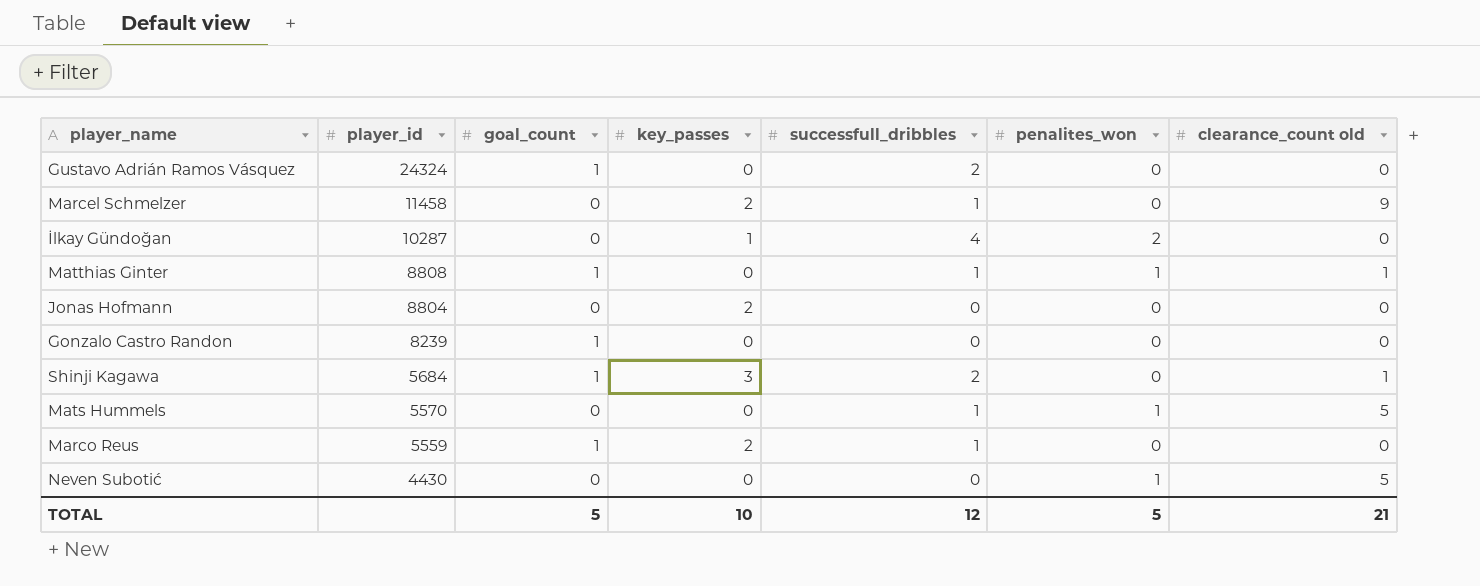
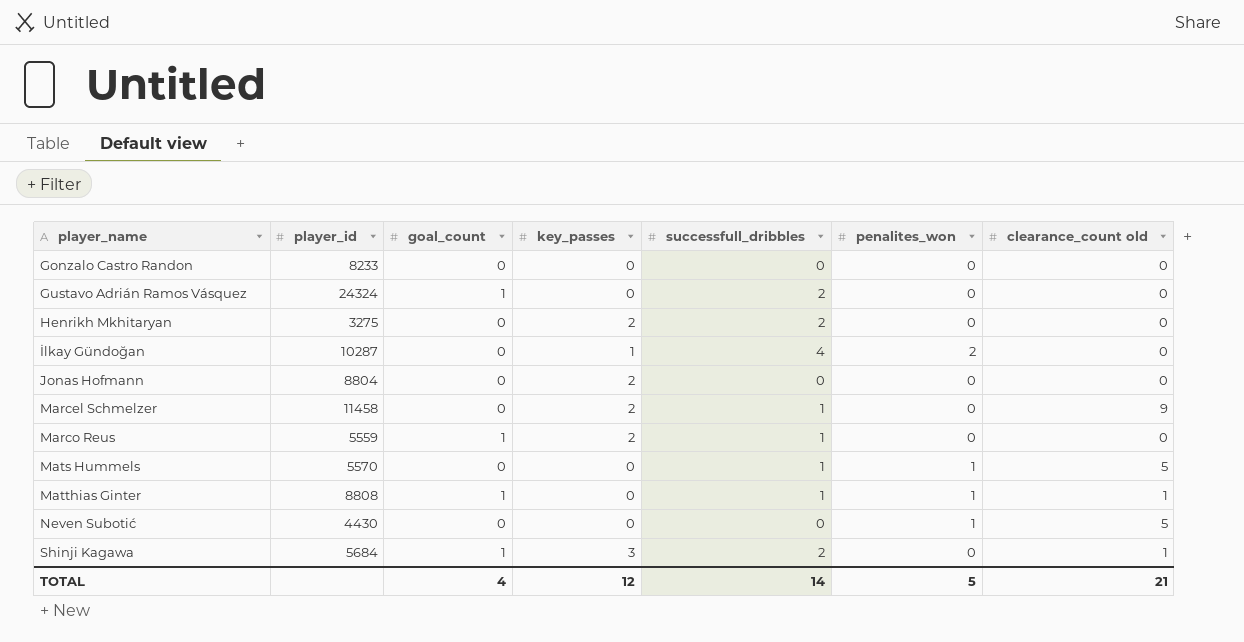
row order: player_id descending -> player_name ascending
Gonzalo Castro Randon | player_id: 8239 -> 8233
Gonzalo Castro Randon | goal_count: 1 -> 0
row Henrikh Mkhitaryan: none -> 3275 | 0 | 2 | 2 | 0 | 0
TOTAL | goal_count: 5 -> 4
TOTAL | key_passes: 10 -> 12
TOTAL | successfull_dribbles: 12 -> 14

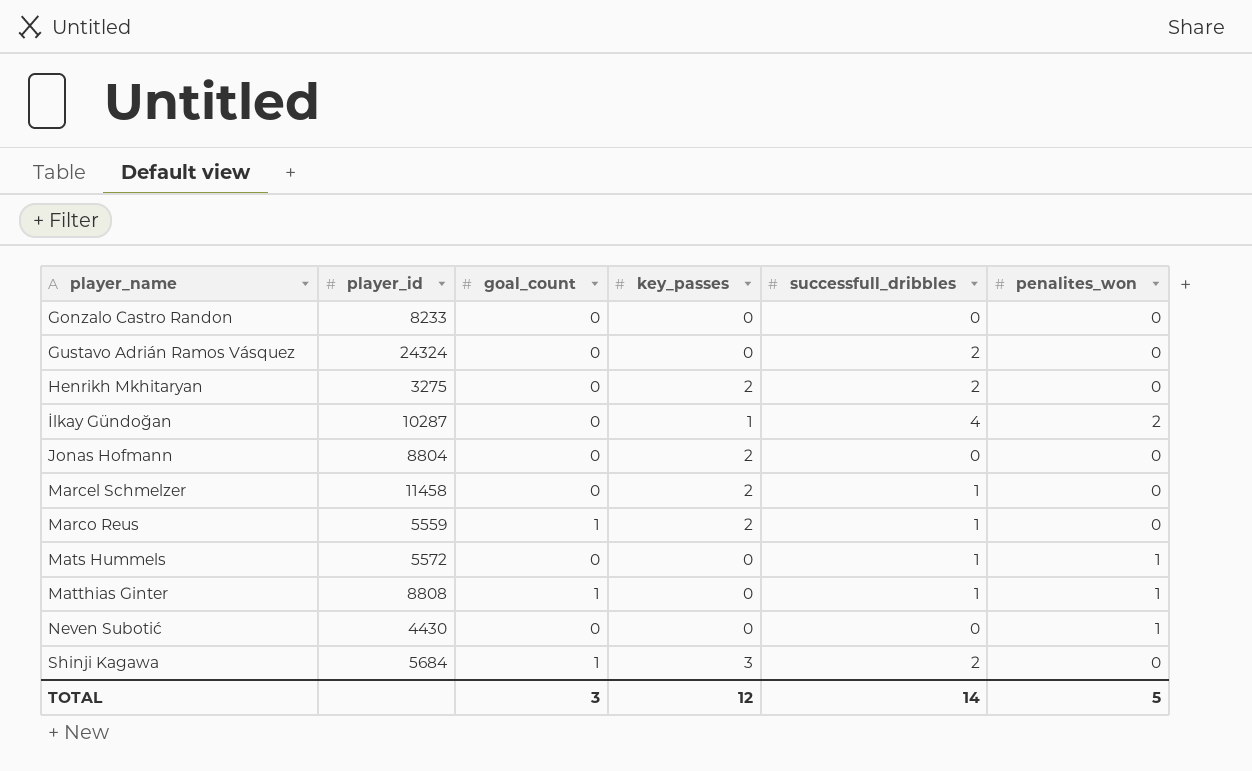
column clearance_count old | position: 7 -> none
Gustavo Adrián Ramos Vásquez | goal_count: 1 -> 0
Mats Hummels | player_id: 5570 -> 5572
TOTAL | goal_count: 4 -> 3

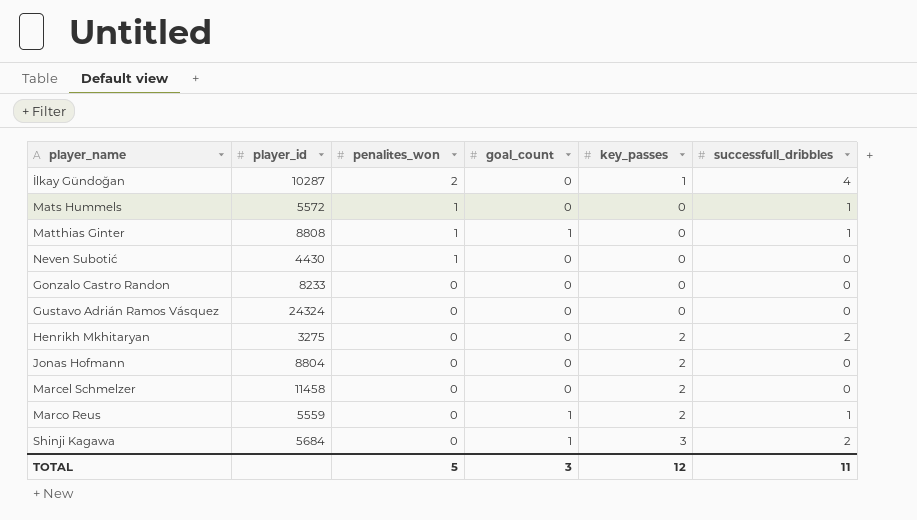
row order: player_name ascending -> penalites_won descending
column penalites_won | position: 6 -> 3
Gustavo Adrián Ramos Vásquez | successfull_dribbles: 2 -> 0
Marcel Schmelzer | successfull_dribbles: 1 -> 0
TOTAL | successfull_dribbles: 14 -> 11

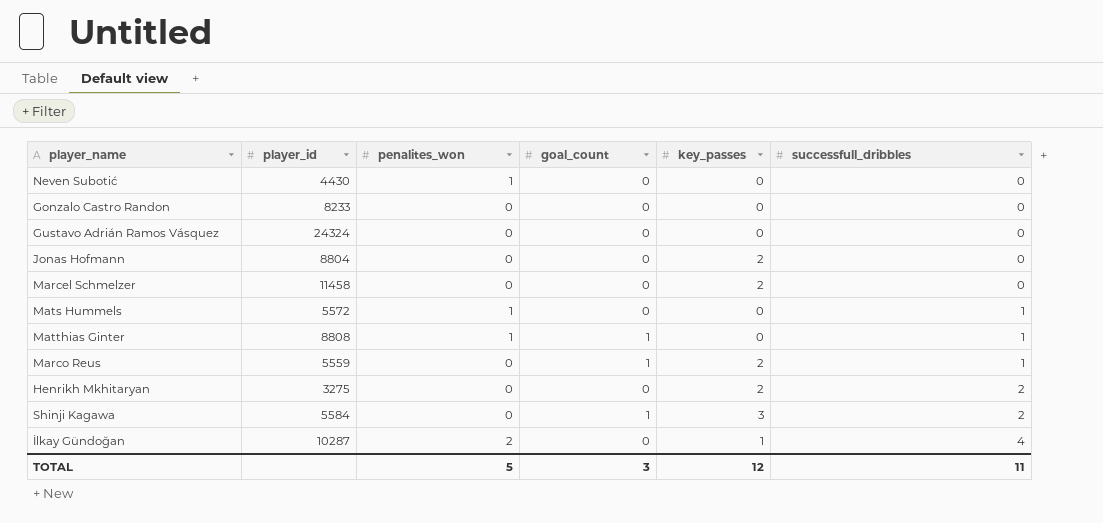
row order: penalites_won descending -> successfull_dribbles ascending
Shinji Kagawa | player_id: 5684 -> 5584

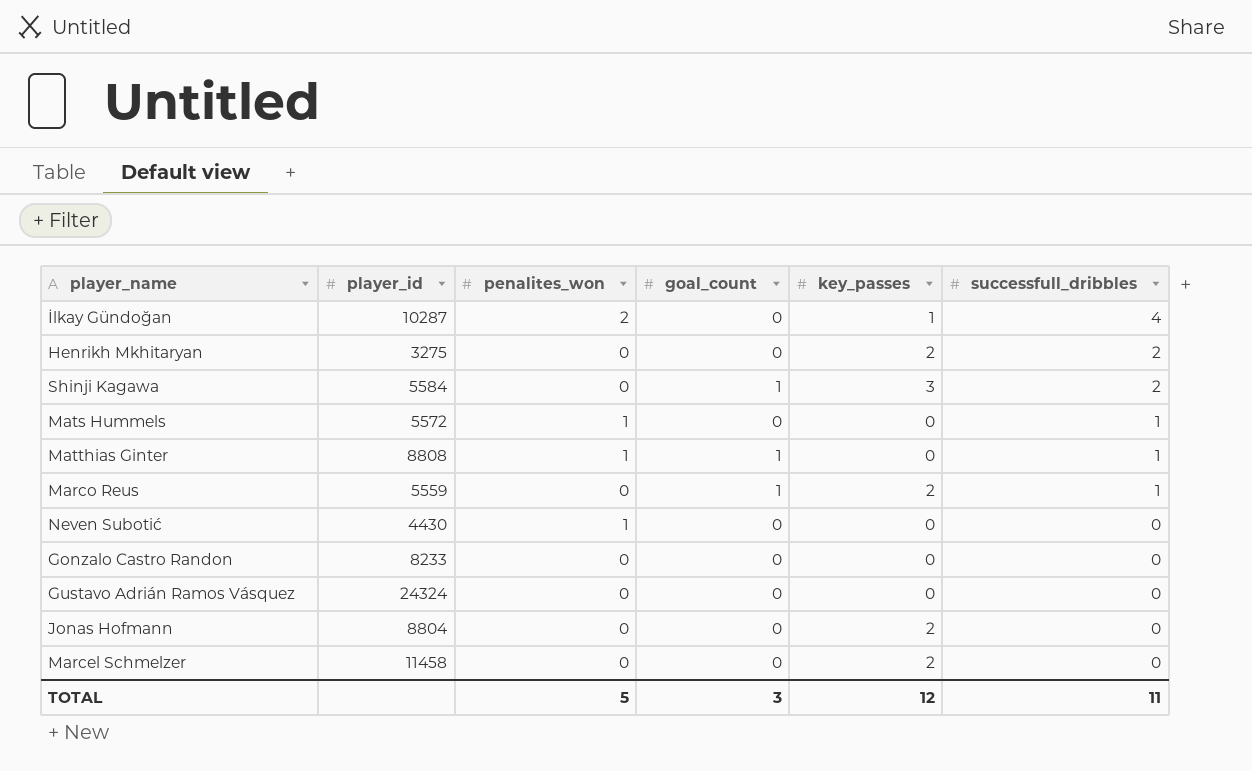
row order: successfull_dribbles ascending -> successfull_dribbles descending

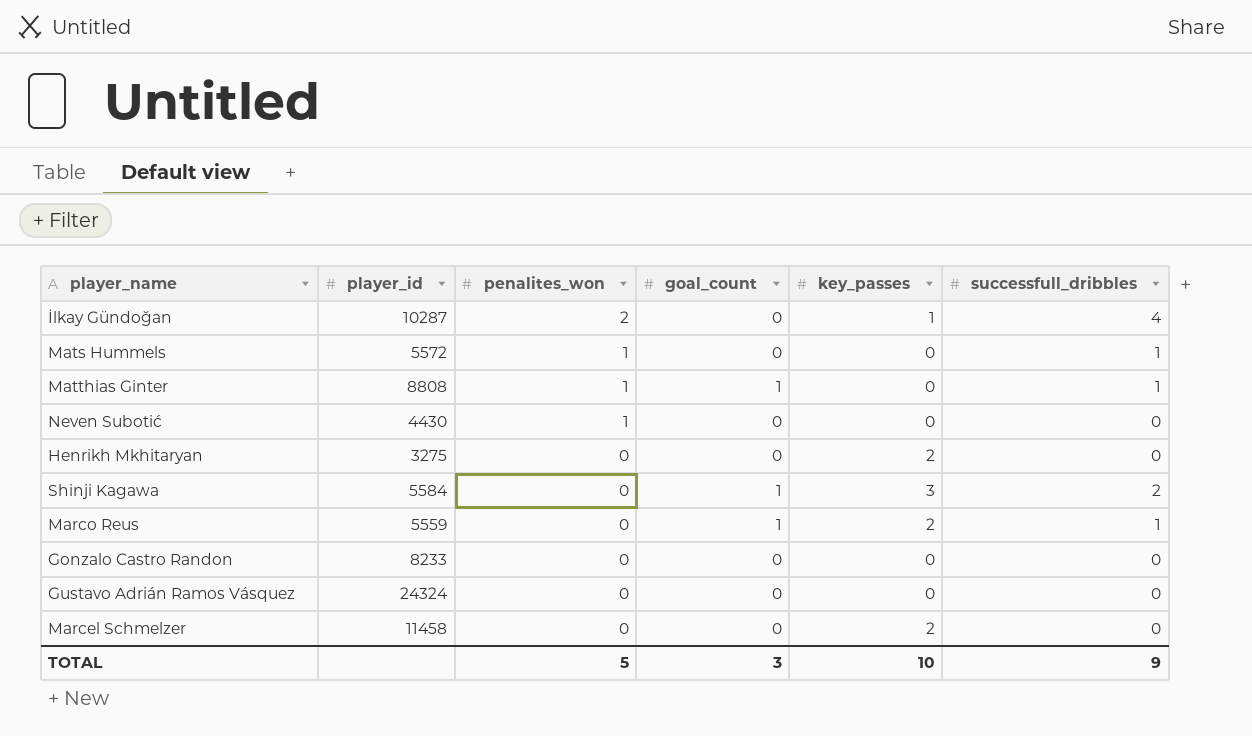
row order: successfull_dribbles descending -> penalites_won descending
row Jonas Hofmann: 8804 | 0 | 0 | 2 | 0 -> none
Henrikh Mkhitaryan | successfull_dribbles: 2 -> 0
TOTAL | key_passes: 12 -> 10
TOTAL | successfull_dribbles: 11 -> 9

